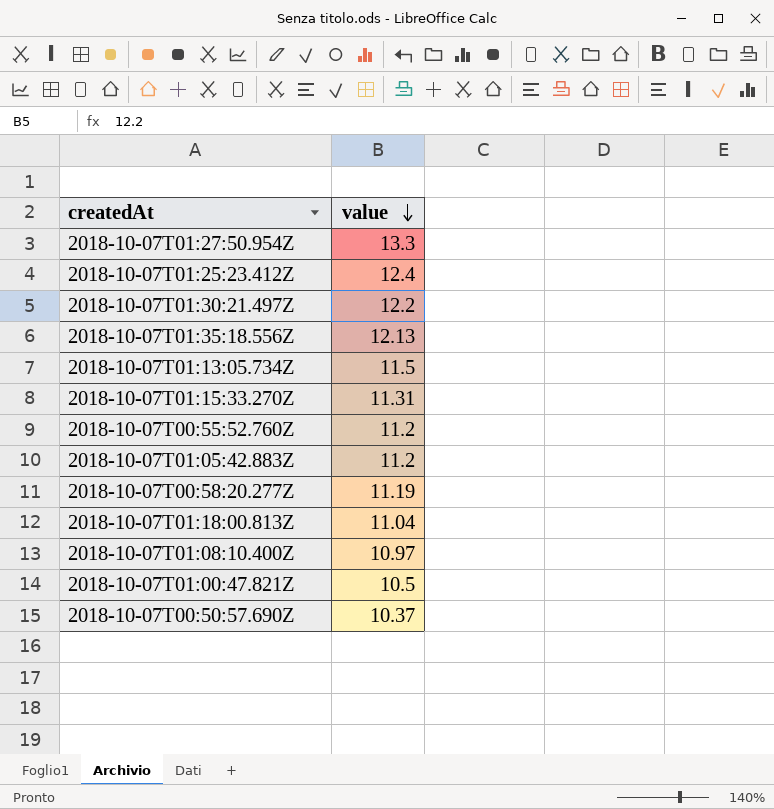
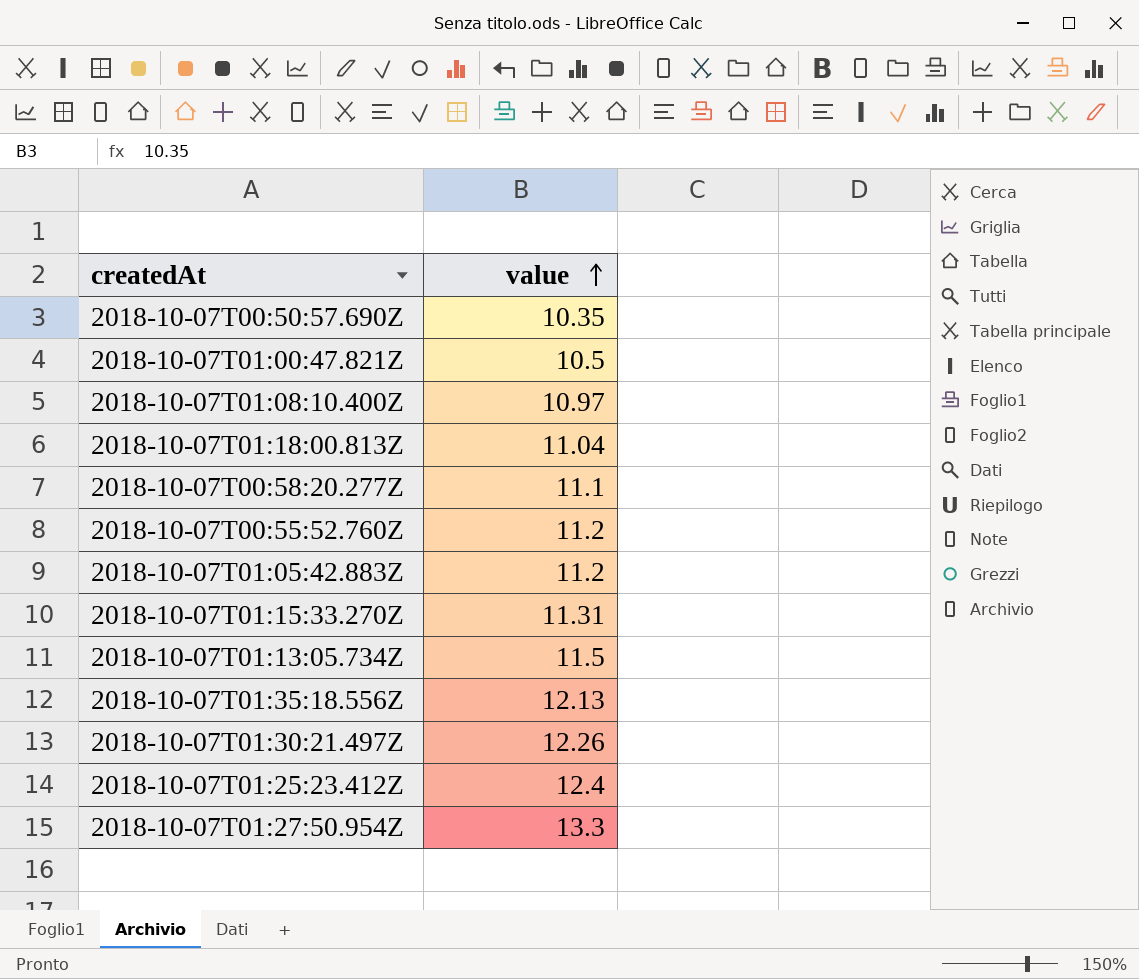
row order: value descending -> value ascending
2018-10-07T00:50:57.690Z | value: 10.37 -> 10.35
2018-10-07T00:58:20.277Z | value: 11.19 -> 11.1
2018-10-07T01:30:21.497Z | value: 12.2 -> 12.26

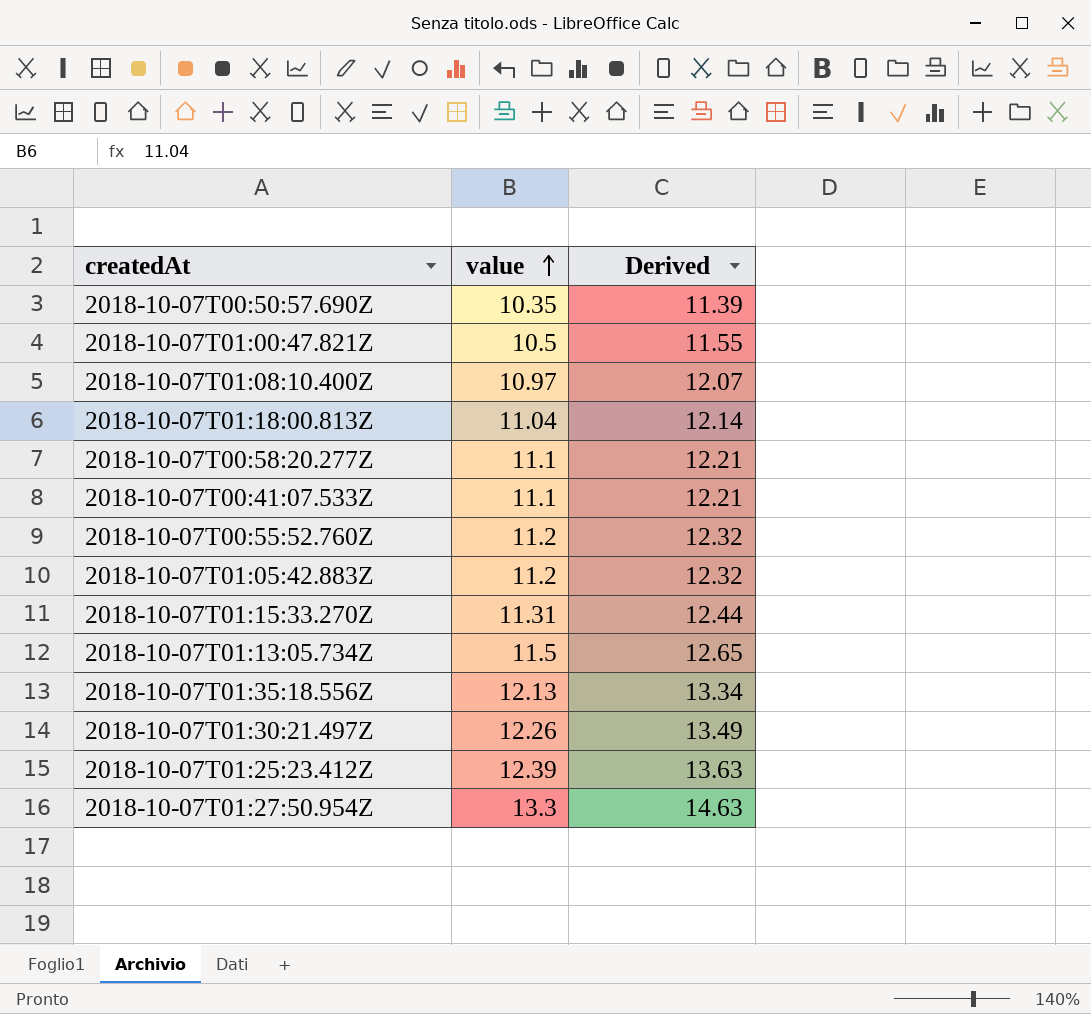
column Derived | formula: none -> [value] * 1.1
row 2018-10-07T00:41:07.533Z: none -> 11.1 | 12.21
2018-10-07T01:25:23.412Z | value: 12.4 -> 12.39

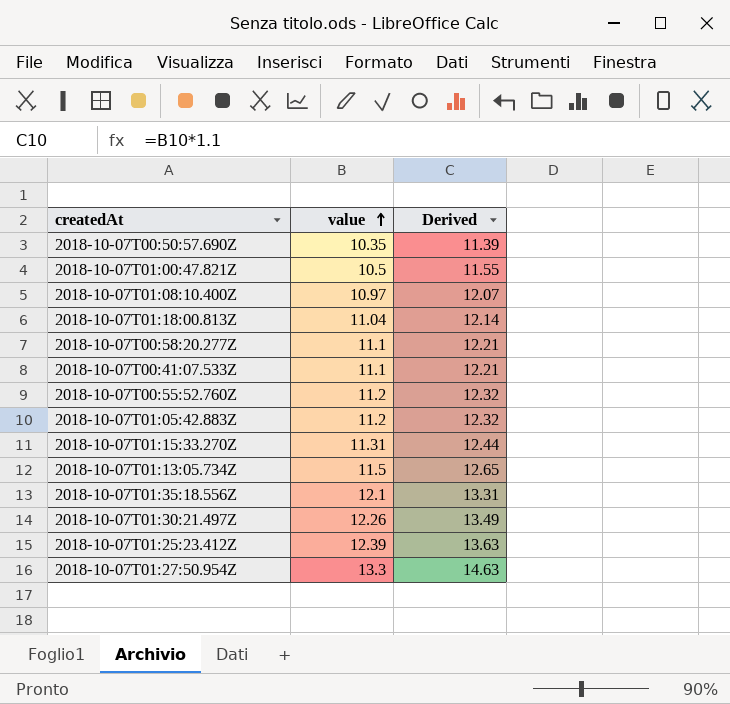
2018-10-07T01:35:18.556Z | value: 12.13 -> 12.1
2018-10-07T01:35:18.556Z | Derived: 13.34 -> 13.31

